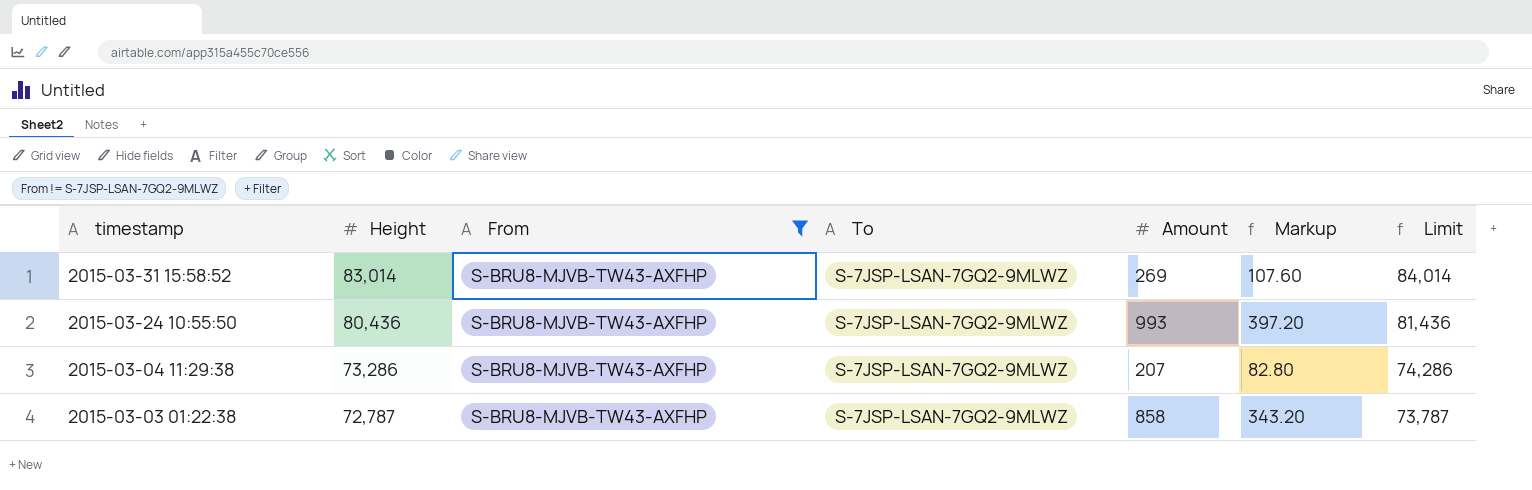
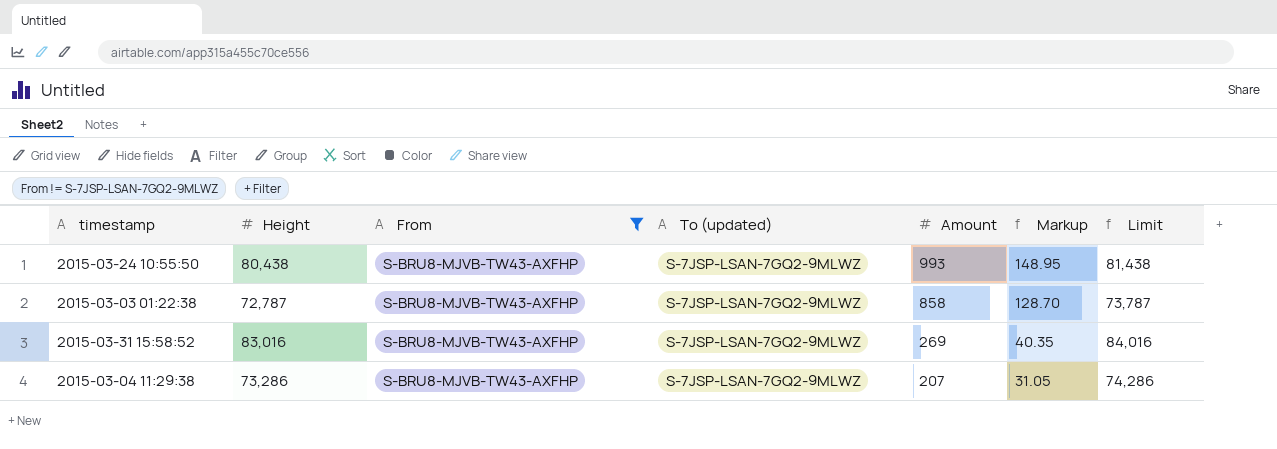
row order: timestamp descending -> Amount descending
column name: To -> To (updated)
column Markup | formula: [Amount] * 0.4 -> [Amount] * 0.15
2015-03-24 10:55:50 | Height: 80,436 -> 80,438
2015-03-24 10:55:50 | Limit: 81,436 -> 81,438
2015-03-31 15:58:52 | Height: 83,014 -> 83,016
2015-03-31 15:58:52 | Limit: 84,014 -> 84,016

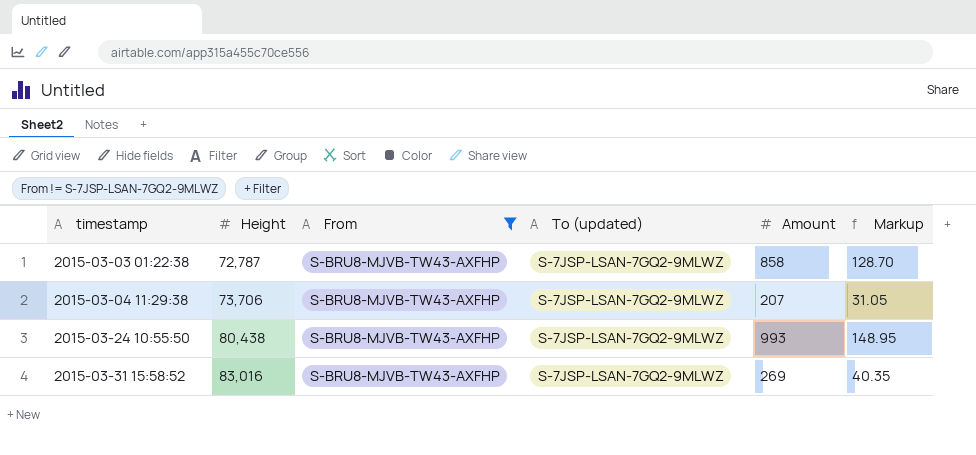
row order: Amount descending -> timestamp ascending
column Limit | formula: [Height] + 1000 -> none
2015-03-04 11:29:38 | Height: 73,286 -> 73,706

